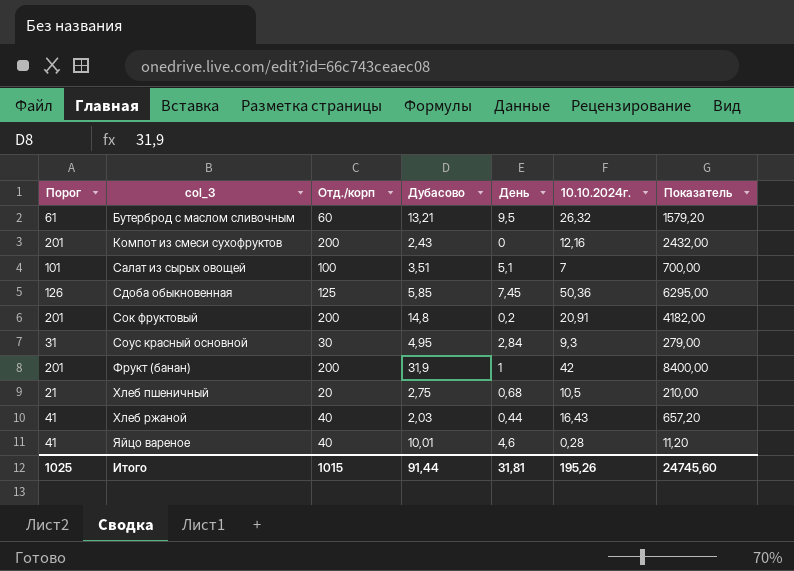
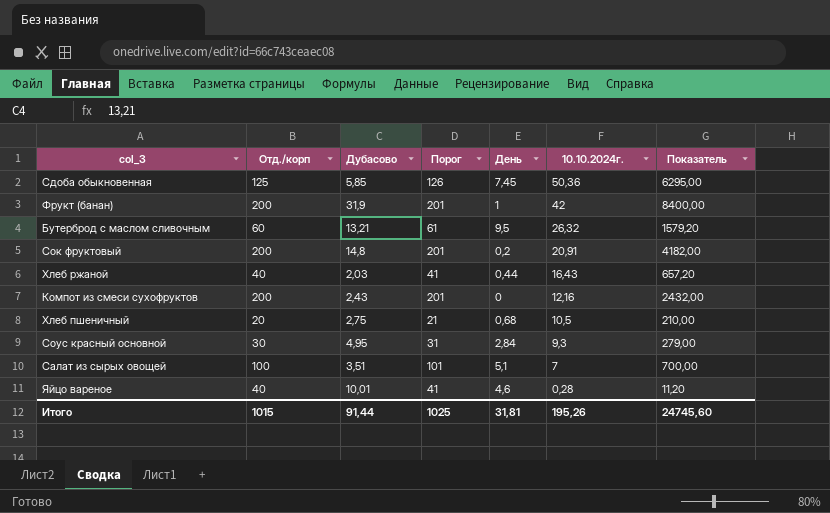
row order: col_3 ascending -> 10.10.2024г. descending
column Порог | position: 1 -> 4

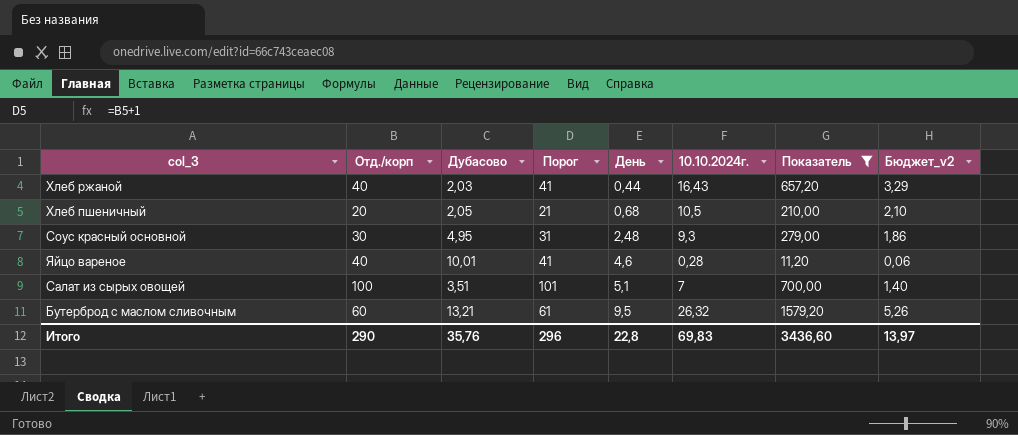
filter: none -> Показатель <= 1579,20
row order: 10.10.2024г. descending -> День ascending
column Бюджет_v2 | formula: none -> [10.10.2024г.] * 0,2
Хлеб пшеничный | Дубасово: 2,75 -> 2,05
Соус красный основной | День: 2,84 -> 2,48
Итого | Отд./корп: 1015 -> 290
Итого | Дубасово: 91,44 -> 35,76
Итого | Порог: 1025 -> 296
Итого | День: 31,81 -> 22,8
Итого | 10.10.2024г.: 195,26 -> 69,83
Итого | Показатель: 24745,60 -> 3436,60

